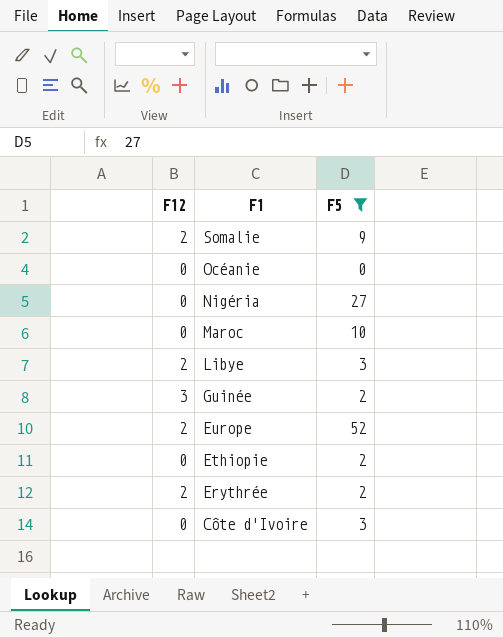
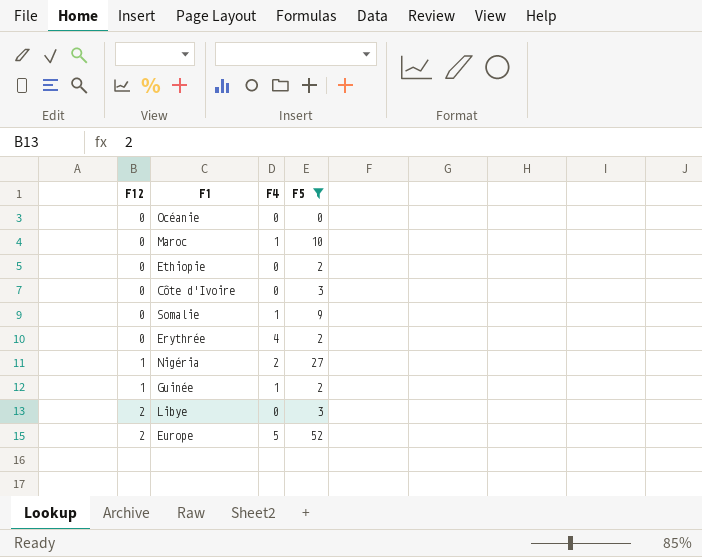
row order: F1 descending -> F12 ascending
column F4 | position: none -> 3
Somalie | F12: 2 -> 0
Erythrée | F12: 2 -> 0
Nigéria | F12: 0 -> 1
Guinée | F12: 3 -> 1

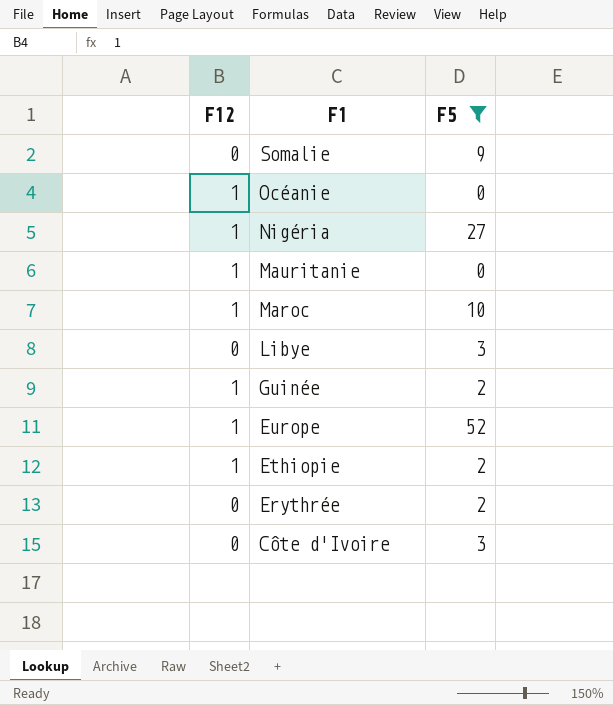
row order: F12 ascending -> F1 descending
column F4 | position: 3 -> none
Océanie | F12: 0 -> 1
row Mauritanie: none -> 1 | 0
Maroc | F12: 0 -> 1
Libye | F12: 2 -> 0
Europe | F12: 2 -> 1
Ethiopie | F12: 0 -> 1

